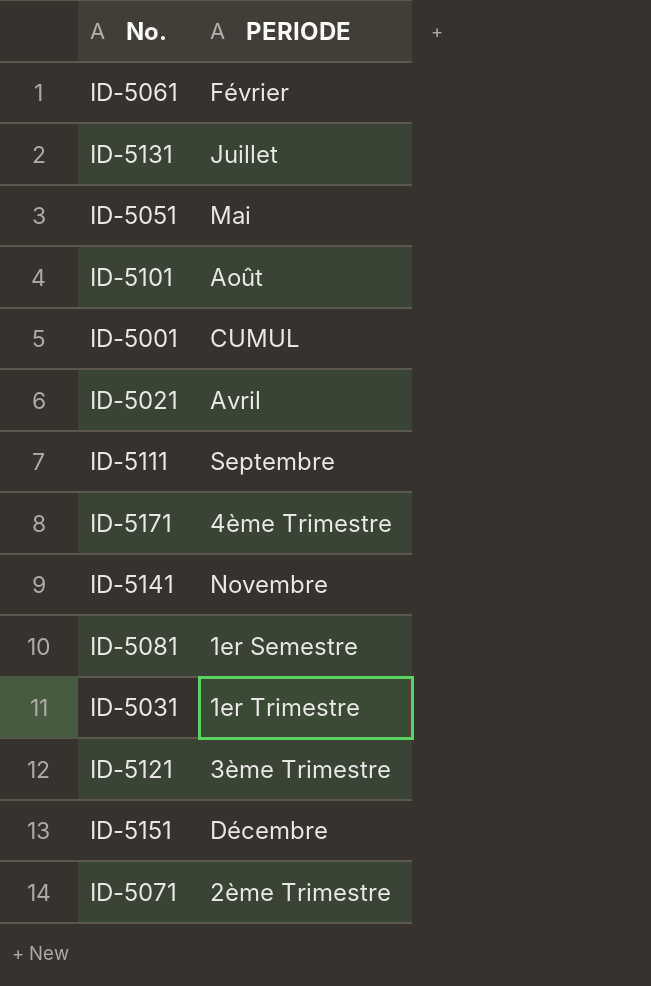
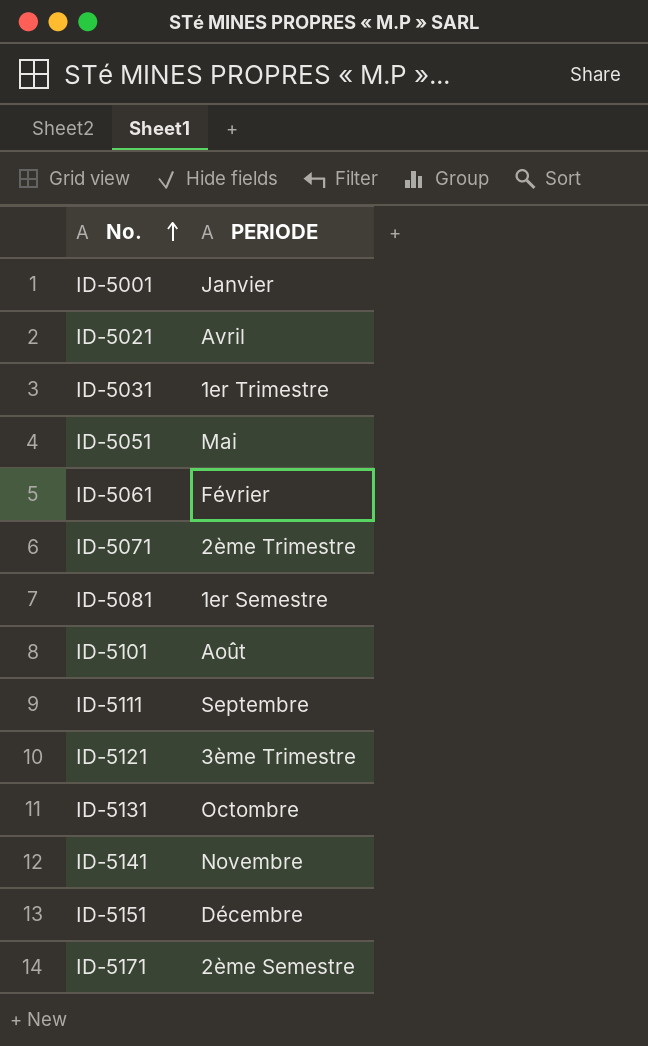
row order: none -> No. ascending
ID-5001 | PERIODE: CUMUL -> Janvier
ID-5131 | PERIODE: Juillet -> Octombre
ID-5171 | PERIODE: 4ème Trimestre -> 2ème Semestre

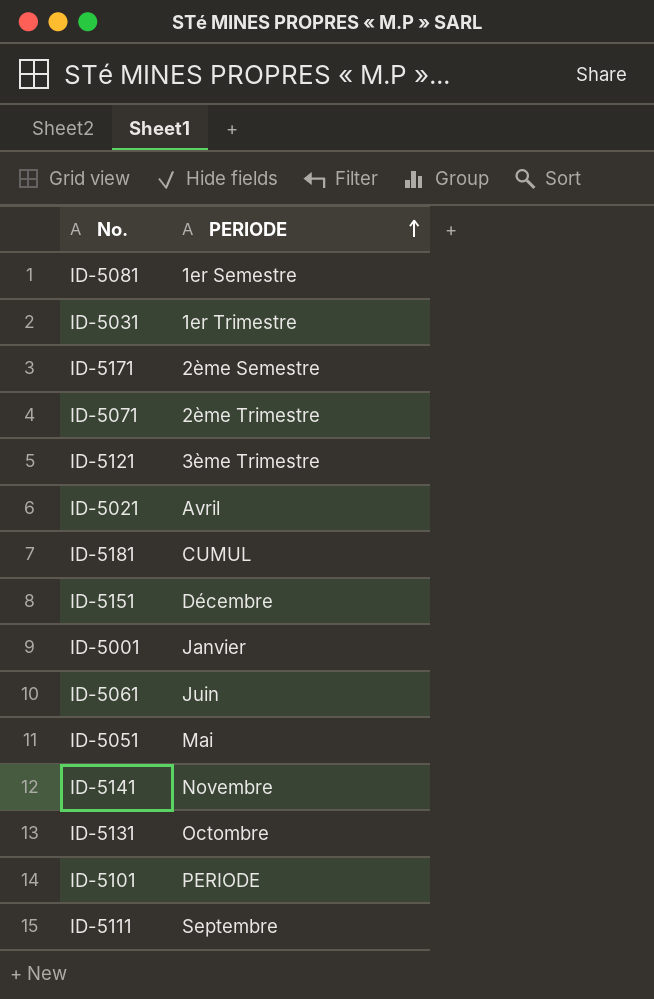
row order: No. ascending -> PERIODE ascending
row ID-5181: none -> CUMUL
ID-5061 | PERIODE: Février -> Juin
ID-5101 | PERIODE: Août -> PERIODE

